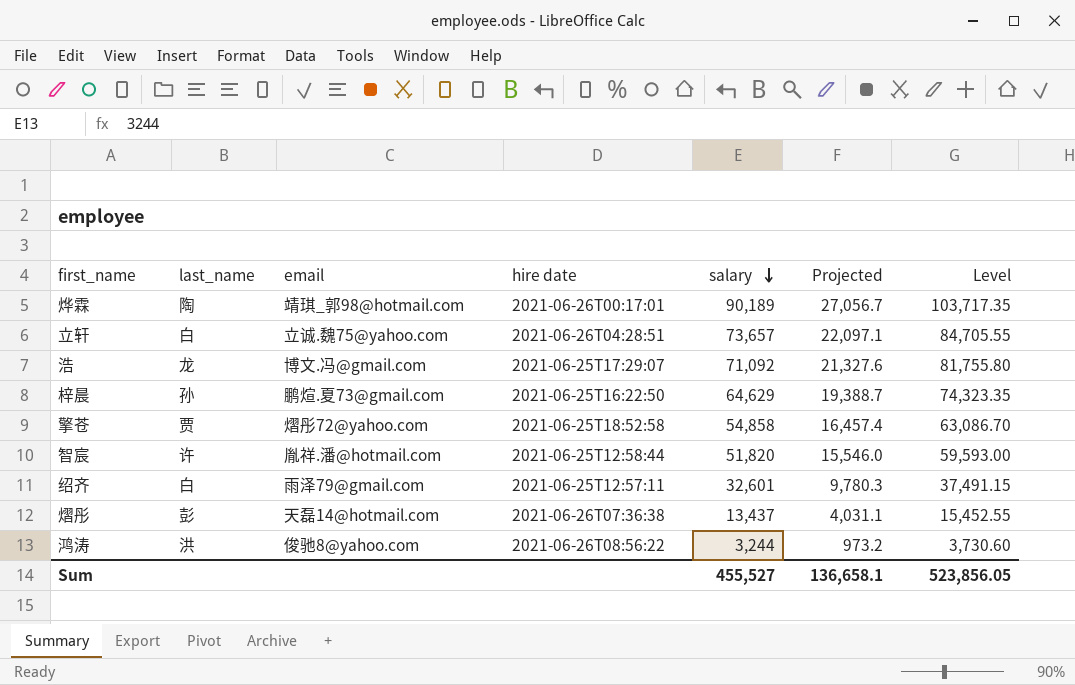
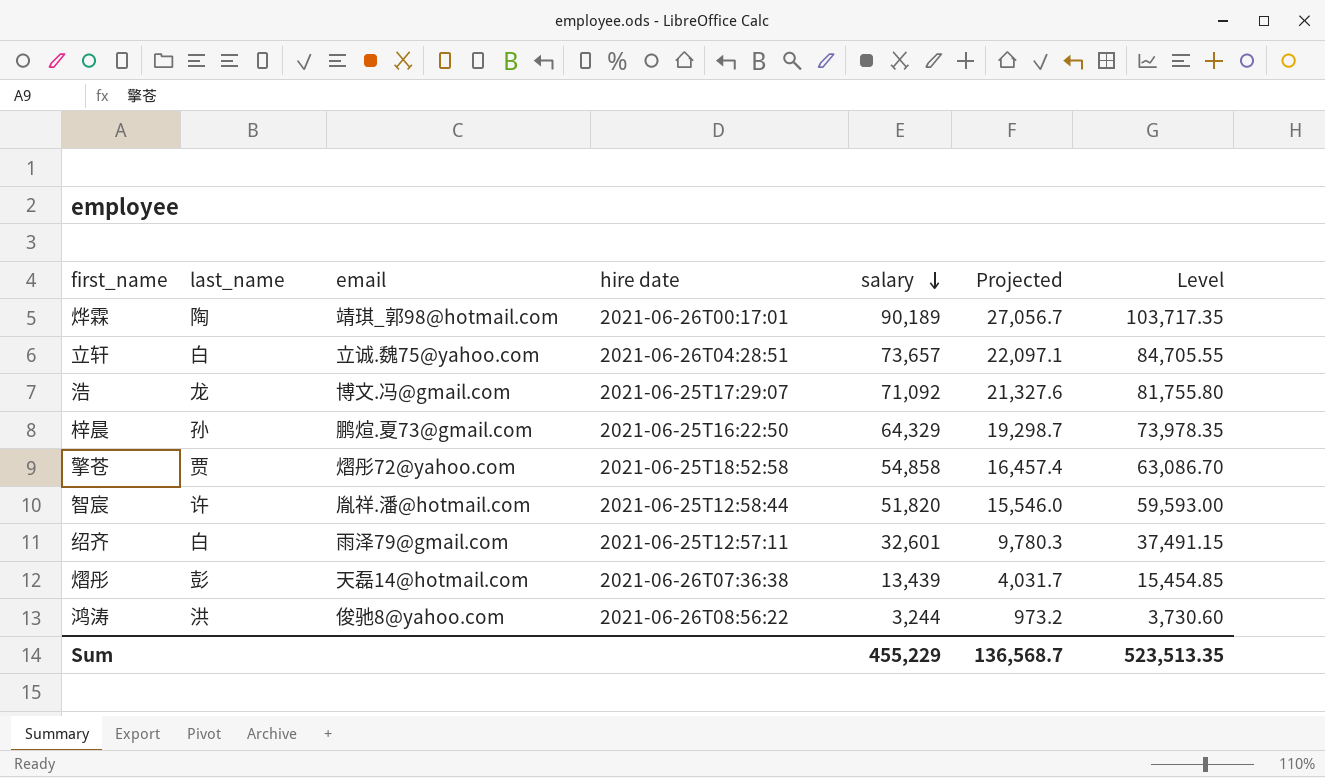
梓晨 | salary: 64,629 -> 64,329
梓晨 | Projected: 19,388.7 -> 19,298.7
梓晨 | Level: 74,323.35 -> 73,978.35
熠彤 | salary: 13,437 -> 13,439
熠彤 | Projected: 4,031.1 -> 4,031.7
熠彤 | Level: 15,452.55 -> 15,454.85
Sum | salary: 455,527 -> 455,229
Sum | Projected: 136,658.1 -> 136,568.7
Sum | Level: 523,856.05 -> 523,513.35

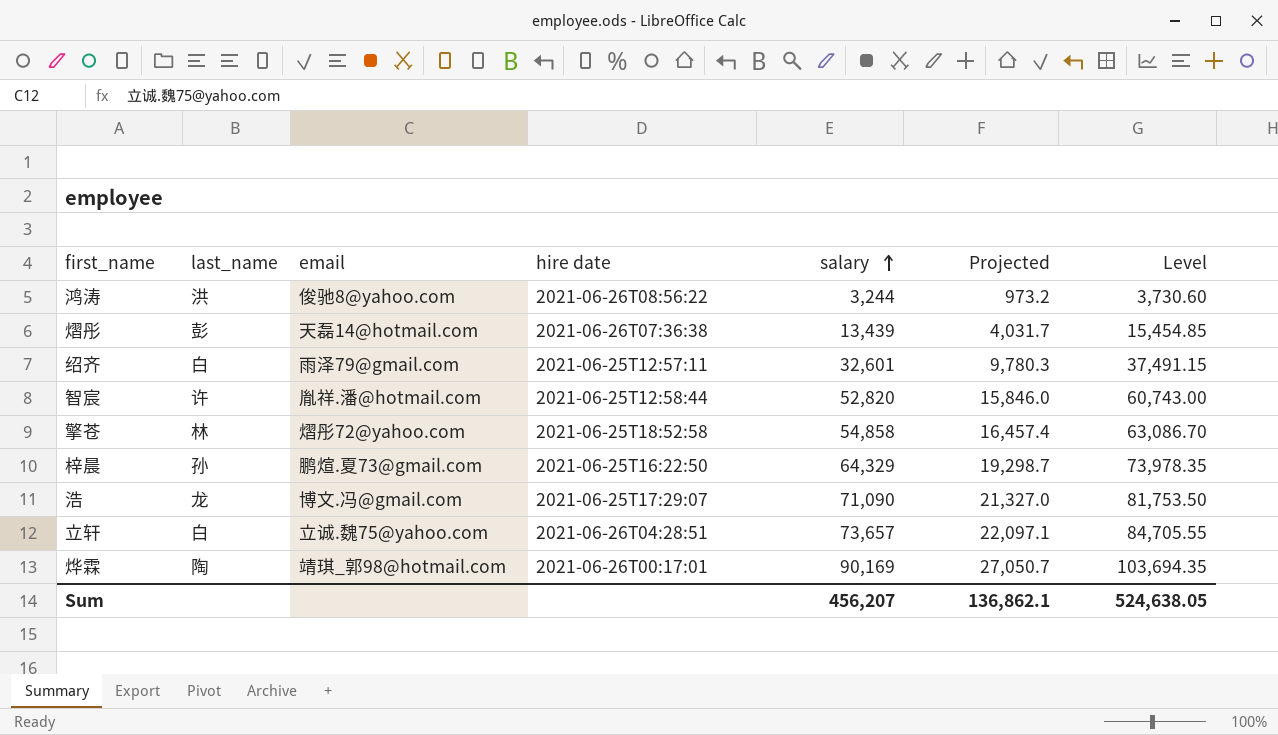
row order: salary descending -> salary ascending
智宸 | salary: 51,820 -> 52,820
智宸 | Projected: 15,546.0 -> 15,846.0
智宸 | Level: 59,593.00 -> 60,743.00
擎苍 | last_name: 贾 -> 林
浩 | salary: 71,092 -> 71,090
浩 | Projected: 21,327.6 -> 21,327.0
浩 | Level: 81,755.80 -> 81,753.50
烨霖 | salary: 90,189 -> 90,169
烨霖 | Projected: 27,056.7 -> 27,050.7
烨霖 | Level: 103,717.35 -> 103,694.35
Sum | salary: 455,229 -> 456,207
Sum | Projected: 136,568.7 -> 136,862.1
Sum | Level: 523,513.35 -> 524,638.05

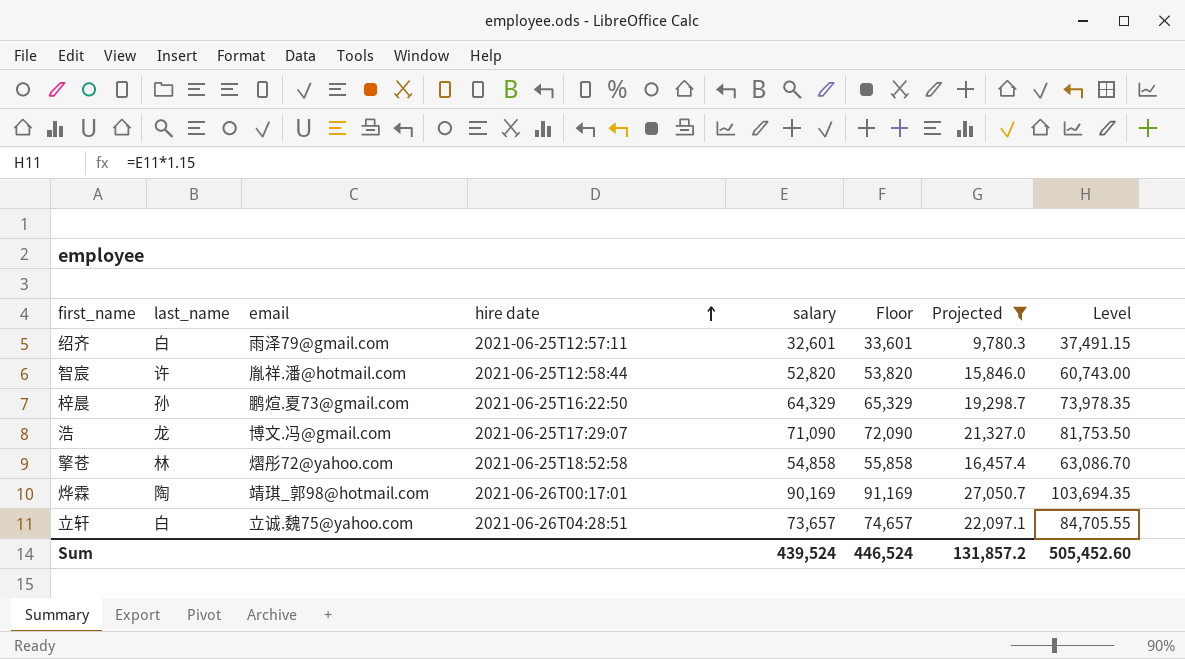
filter: none -> Projected >= 9,780.3
row order: salary ascending -> hire date ascending
column Floor | formula: none -> [salary] + 1000
Sum | salary: 456,207 -> 439,524
Sum | Projected: 136,862.1 -> 131,857.2
Sum | Level: 524,638.05 -> 505,452.60

